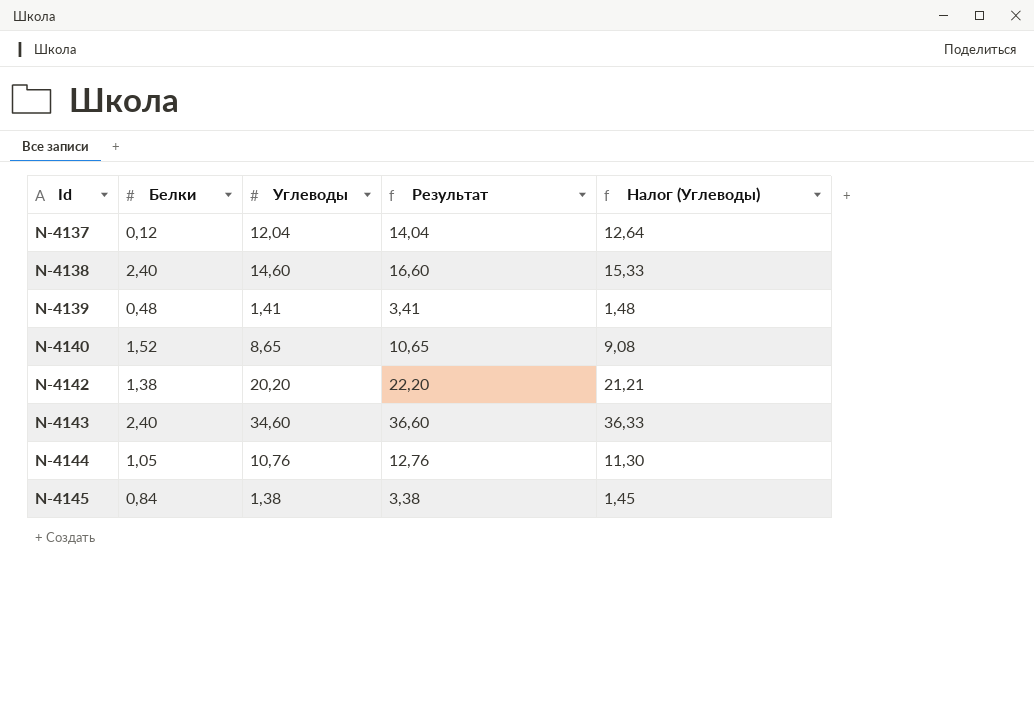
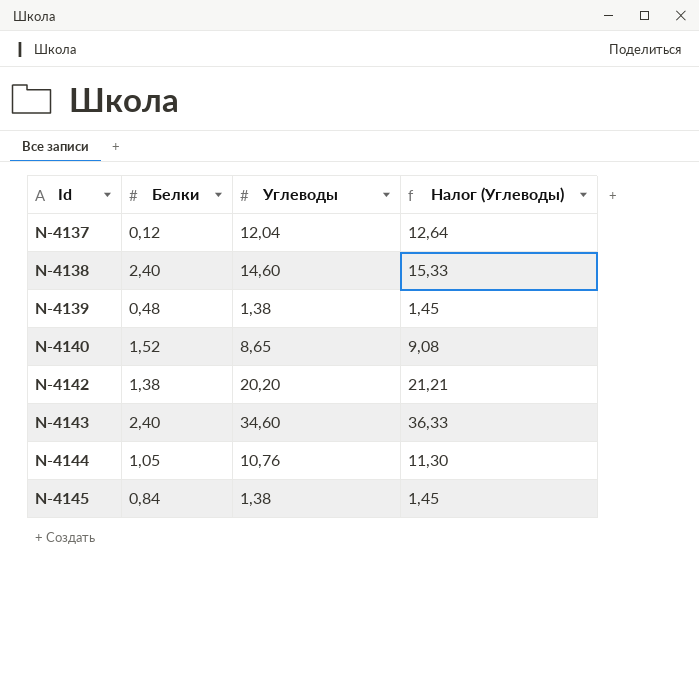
column Результат | formula: [Углеводы] + 2 -> none
N-4139 | Углеводы: 1,41 -> 1,38
N-4139 | Налог (Углеводы): 1,48 -> 1,45

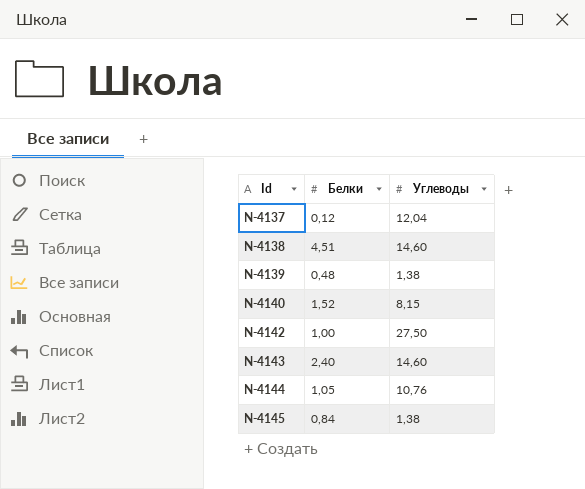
column Налог (Углеводы) | formula: [Углеводы] * 1,05 -> none
N-4138 | Белки: 2,40 -> 4,51
N-4140 | Углеводы: 8,65 -> 8,15
N-4142 | Белки: 1,38 -> 1,00
N-4142 | Углеводы: 20,20 -> 27,50
N-4143 | Углеводы: 34,60 -> 14,60

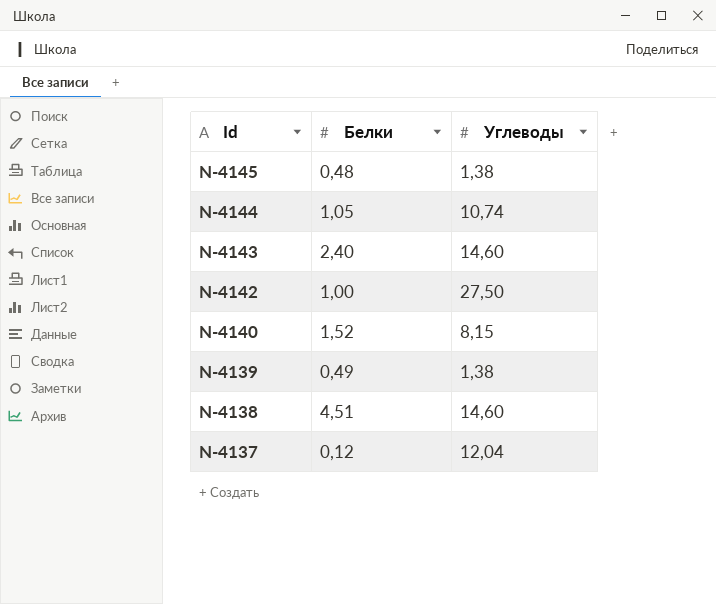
row order: Id ascending -> Id descending
N-4145 | Белки: 0,84 -> 0,48
N-4144 | Углеводы: 10,76 -> 10,74
N-4139 | Белки: 0,48 -> 0,49

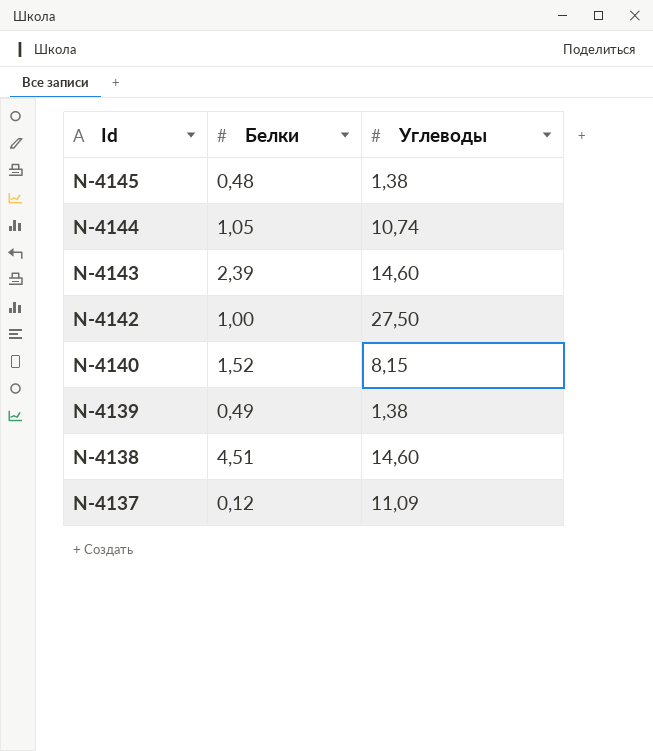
N-4143 | Белки: 2,40 -> 2,39
N-4137 | Углеводы: 12,04 -> 11,09

